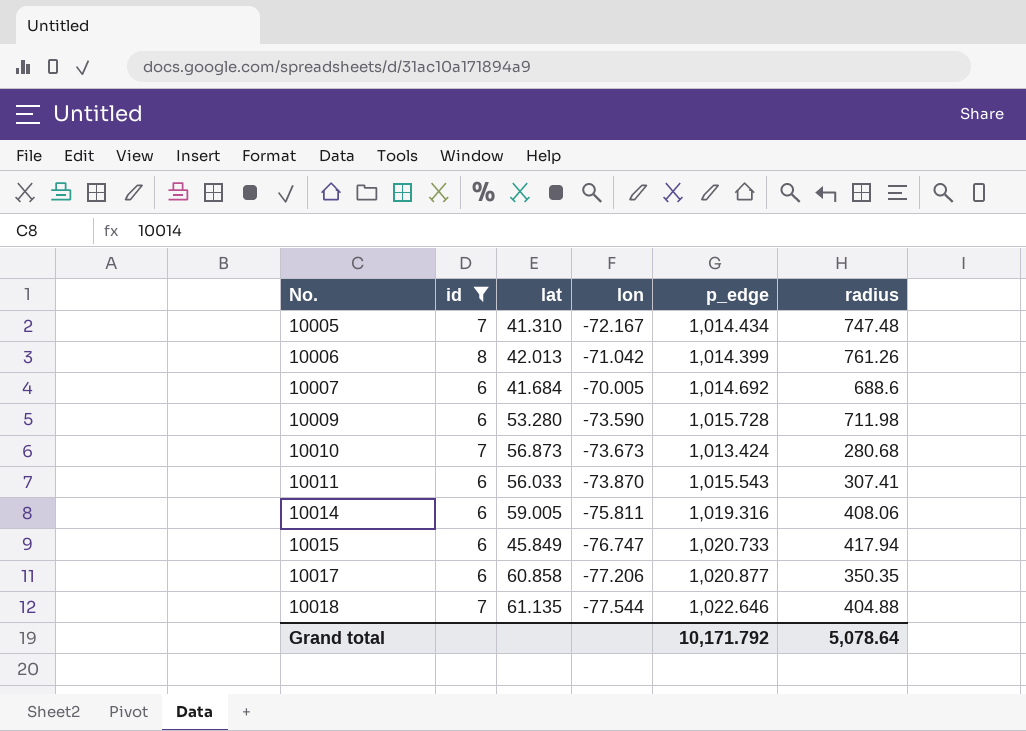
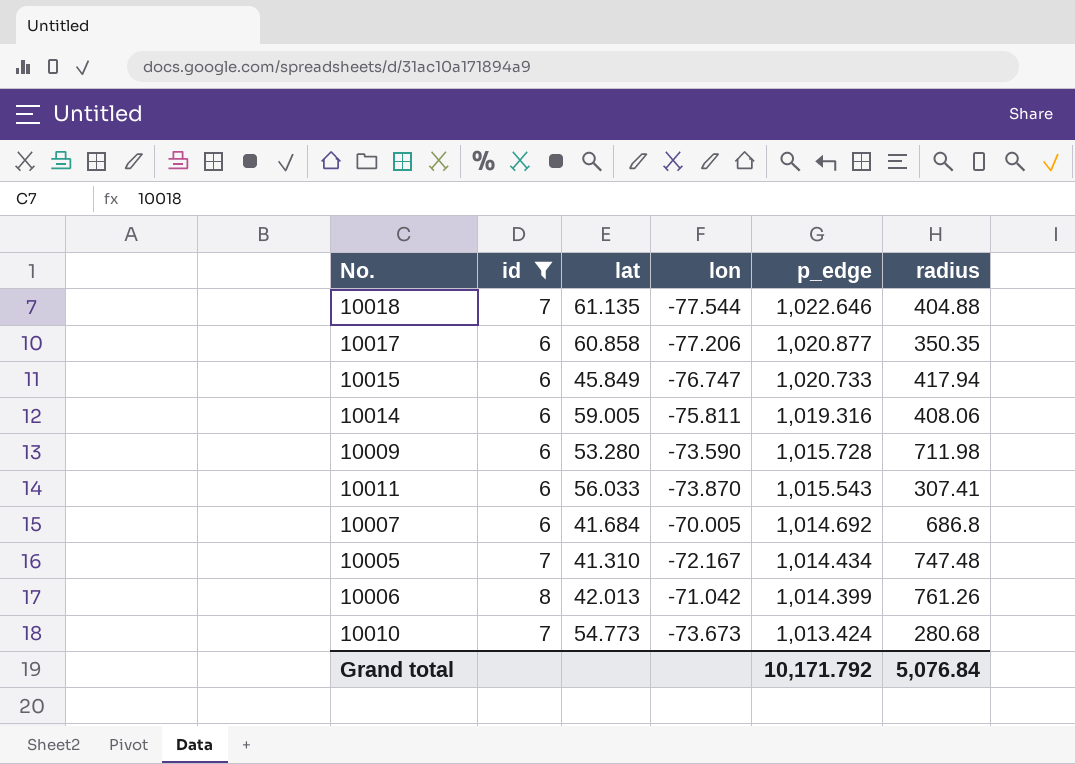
row order: No. ascending -> p_edge descending
10007 | radius: 688.6 -> 686.8
10010 | lat: 56.873 -> 54.773
Grand total | radius: 5,078.64 -> 5,076.84

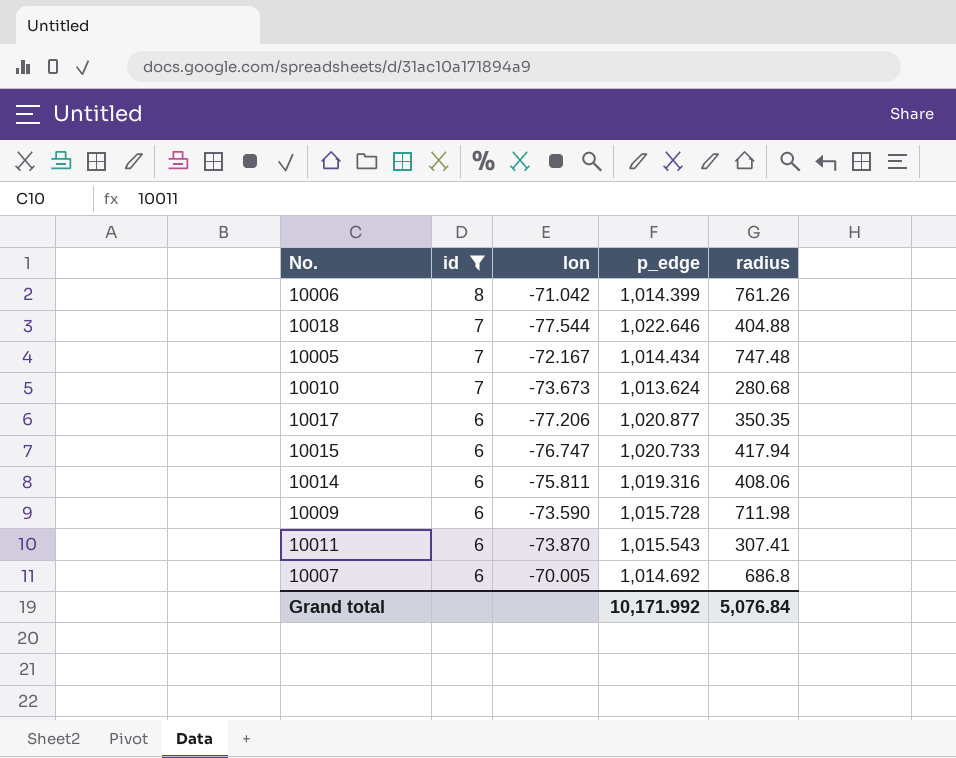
row order: p_edge descending -> id descending
column lat | position: 3 -> none
10010 | p_edge: 1,013.424 -> 1,013.624
Grand total | p_edge: 10,171.792 -> 10,171.992

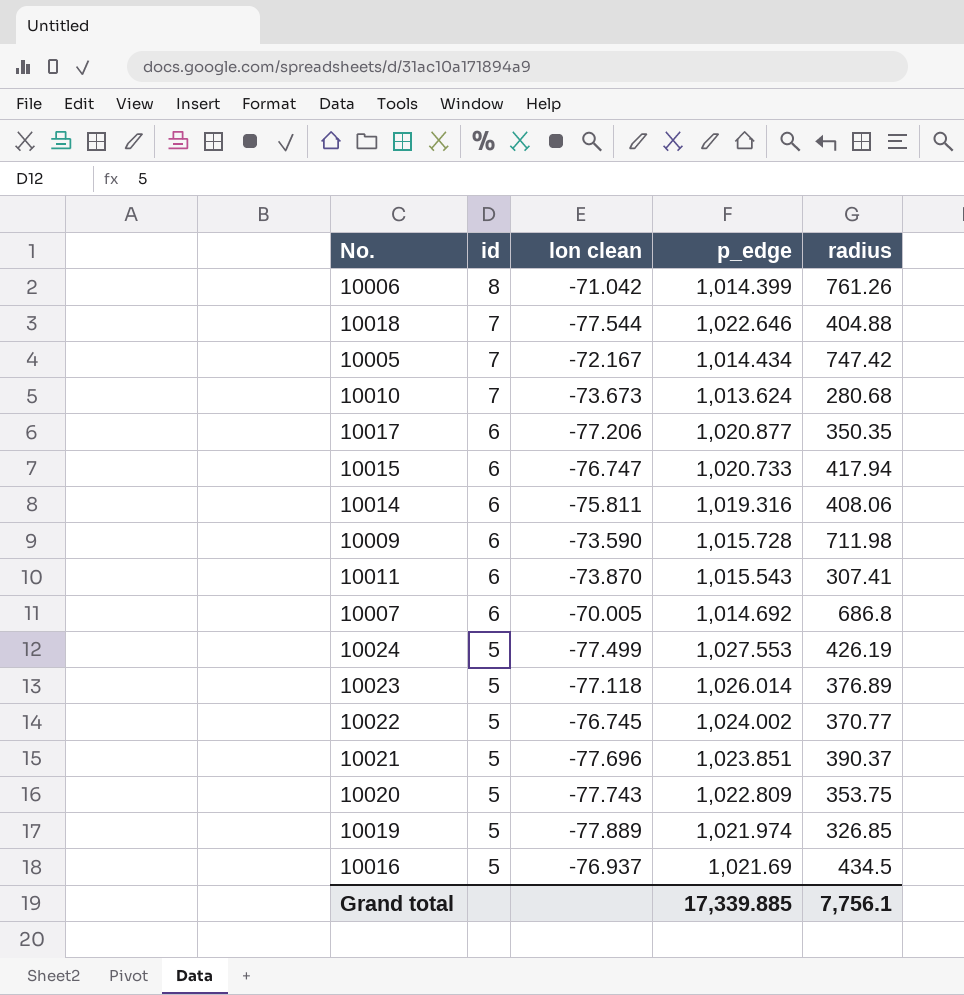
filter: id != 5 -> none
column name: lon -> lon clean
10005 | radius: 747.48 -> 747.42
Grand total | p_edge: 10,171.992 -> 17,339.885
Grand total | radius: 5,076.84 -> 7,756.1

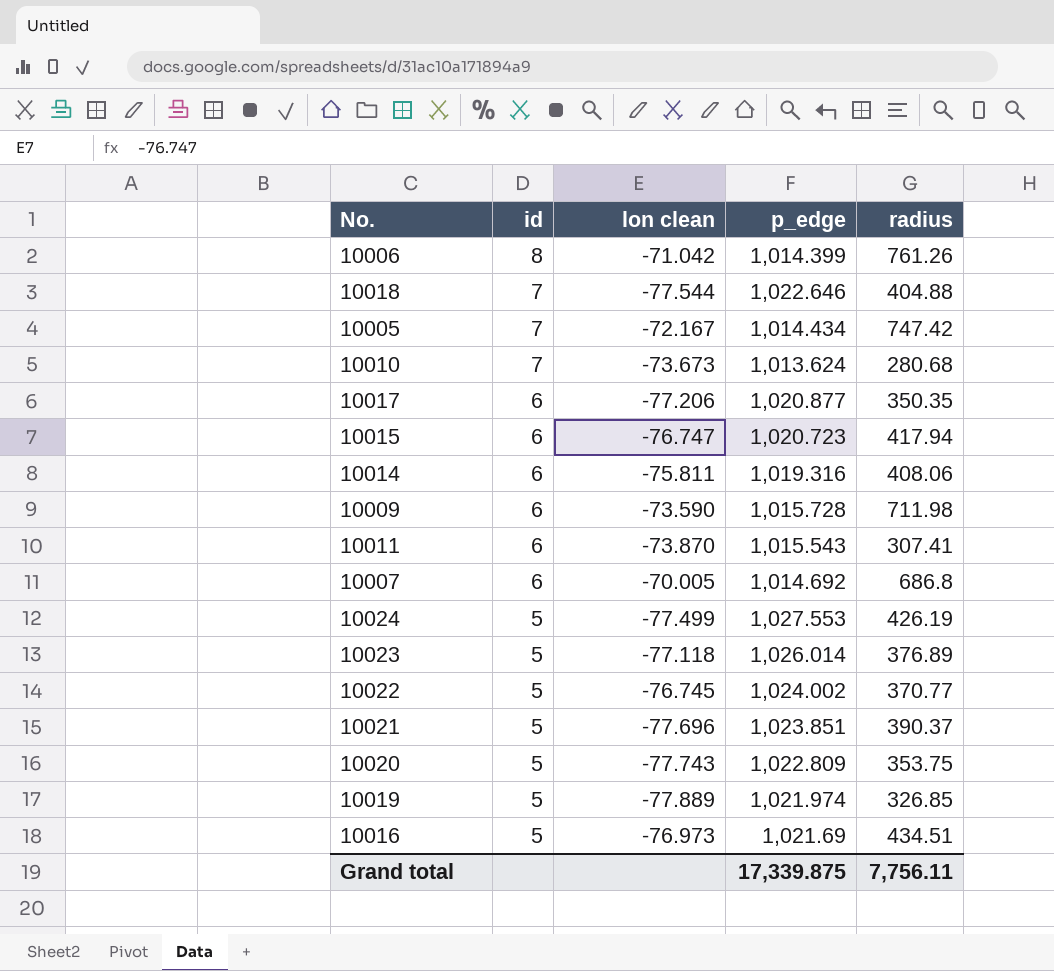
10015 | p_edge: 1,020.733 -> 1,020.723
10016 | lon clean: -76.937 -> -76.973
10016 | radius: 434.5 -> 434.51
Grand total | p_edge: 17,339.885 -> 17,339.875
Grand total | radius: 7,756.1 -> 7,756.11

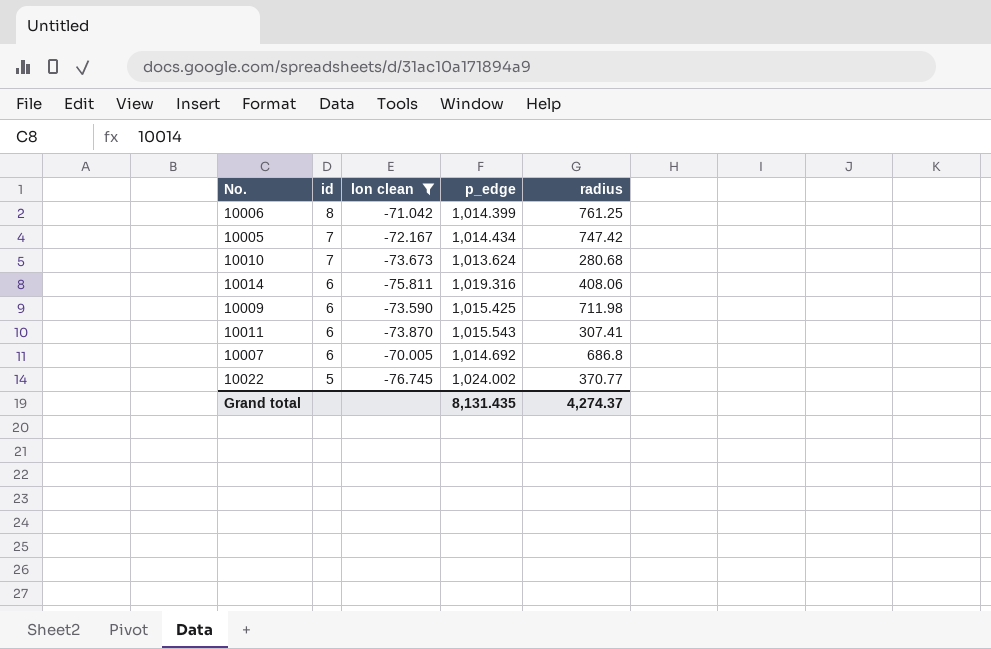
filter: none -> lon clean >= -76.745
10006 | radius: 761.26 -> 761.25
10009 | p_edge: 1,015.728 -> 1,015.425
Grand total | p_edge: 17,339.875 -> 8,131.435
Grand total | radius: 7,756.11 -> 4,274.37

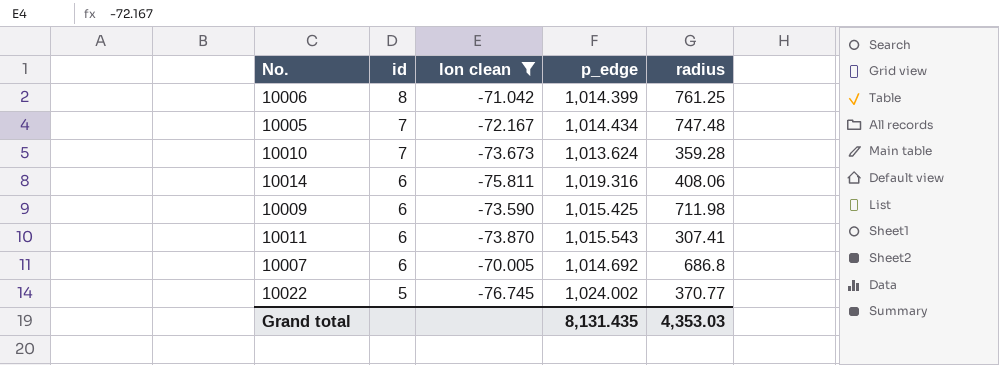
10005 | radius: 747.42 -> 747.48
10010 | radius: 280.68 -> 359.28
Grand total | radius: 4,274.37 -> 4,353.03

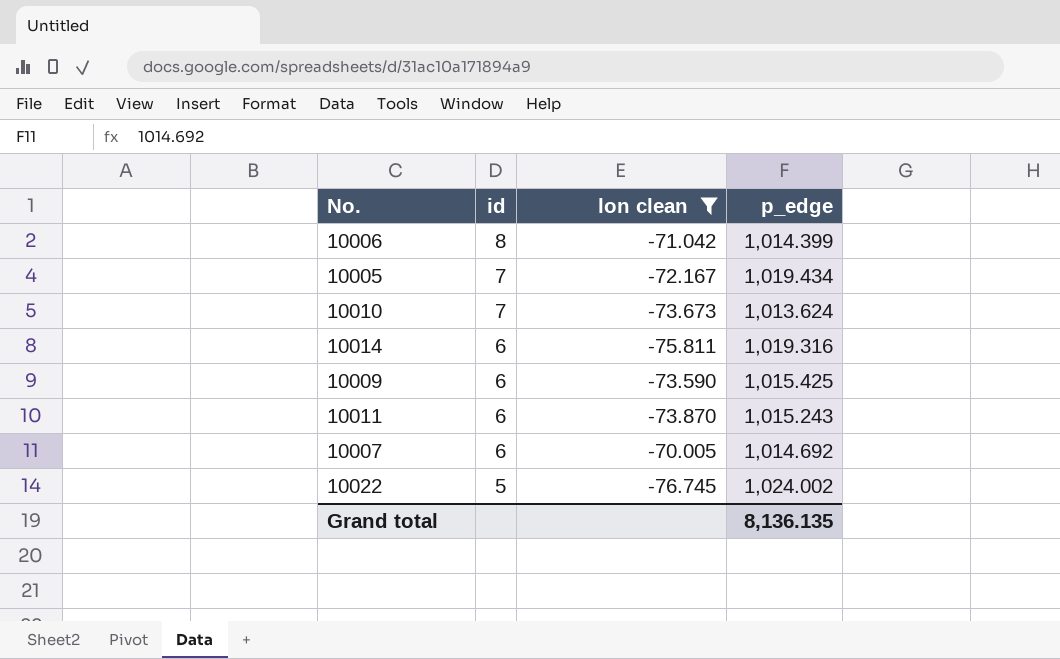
column radius | position: 5 -> none
10005 | p_edge: 1,014.434 -> 1,019.434
10011 | p_edge: 1,015.543 -> 1,015.243
Grand total | p_edge: 8,131.435 -> 8,136.135

